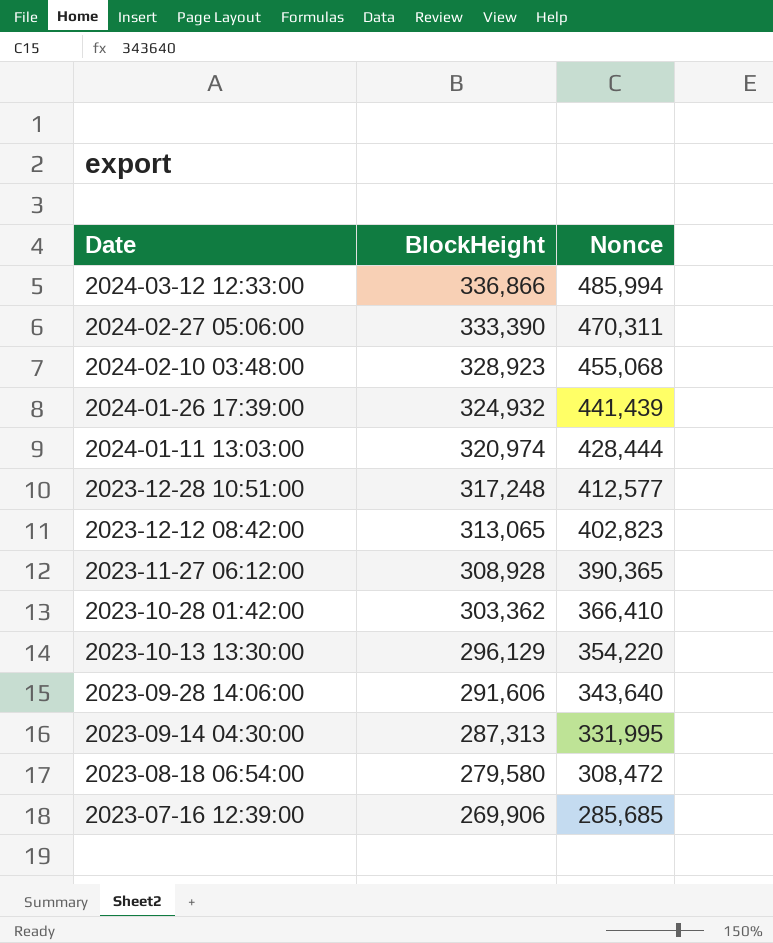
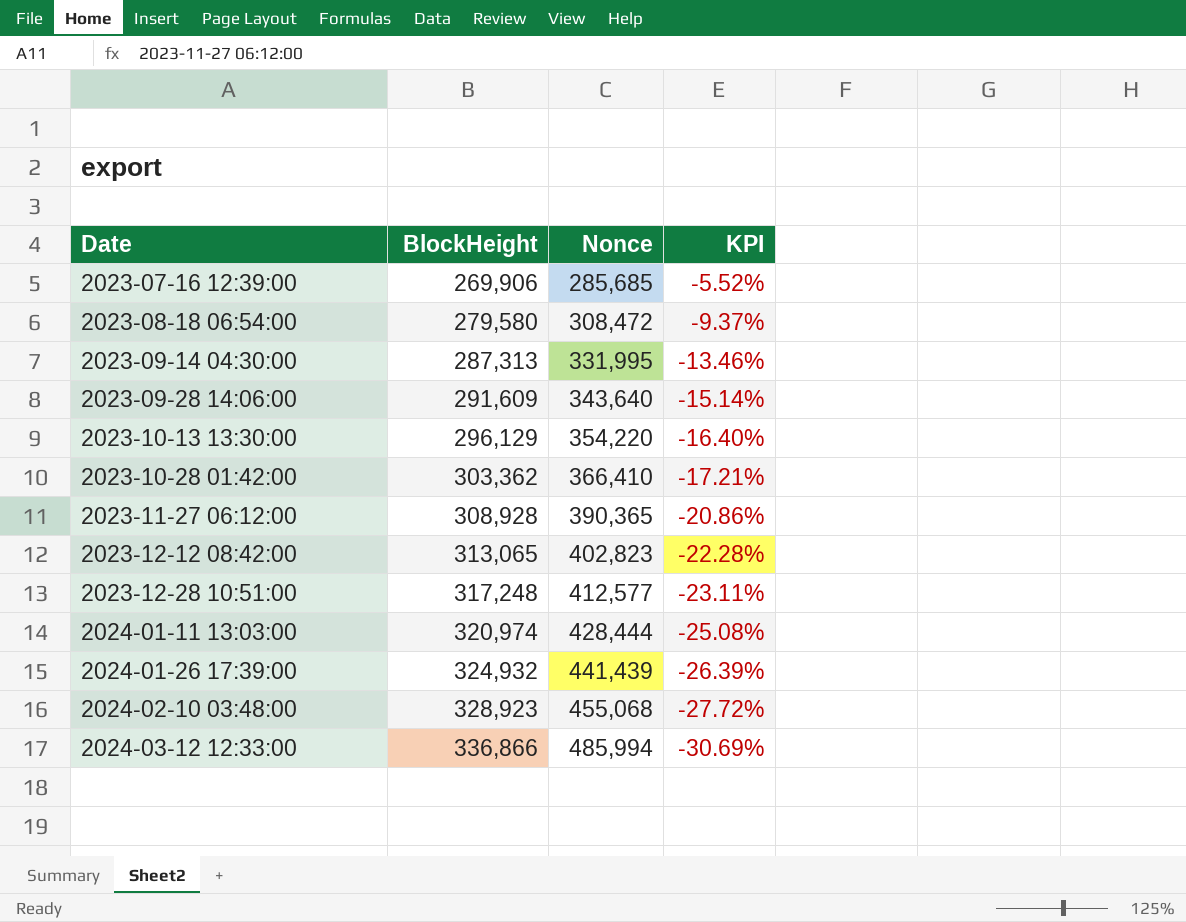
row order: Date descending -> Date ascending
column KPI | formula: none -> ([BlockHeight] - [Nonce]) / [Nonce]
row 2024-02-27 05:06:00: 333,390 | 470,311 -> none
2023-09-28 14:06:00 | BlockHeight: 291,606 -> 291,609

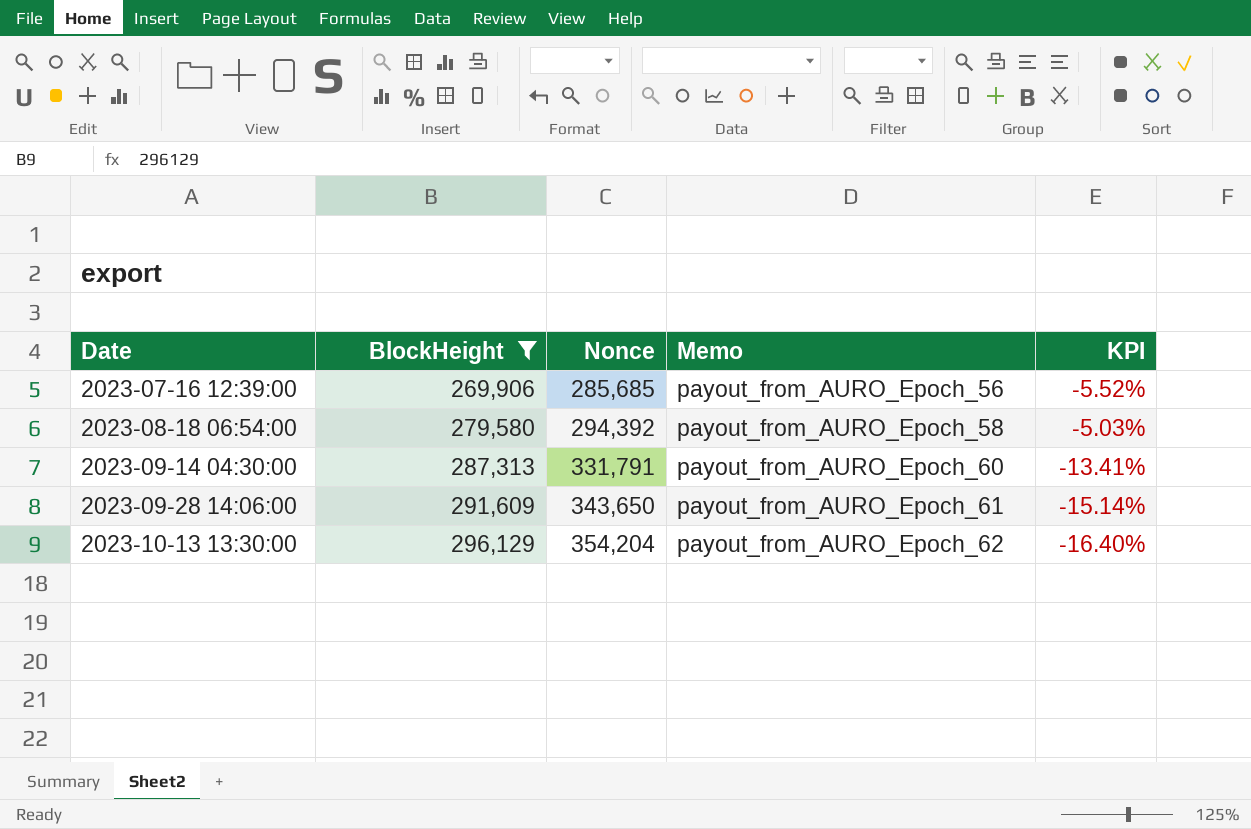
filter: none -> BlockHeight <= 296,129
column Memo | position: none -> 4
2023-08-18 06:54:00 | Nonce: 308,472 -> 294,392
2023-08-18 06:54:00 | KPI: -9.37% -> -5.03%
2023-09-14 04:30:00 | Nonce: 331,995 -> 331,791
2023-09-14 04:30:00 | KPI: -13.46% -> -13.41%
2023-09-28 14:06:00 | Nonce: 343,640 -> 343,650
2023-10-13 13:30:00 | Nonce: 354,220 -> 354,204

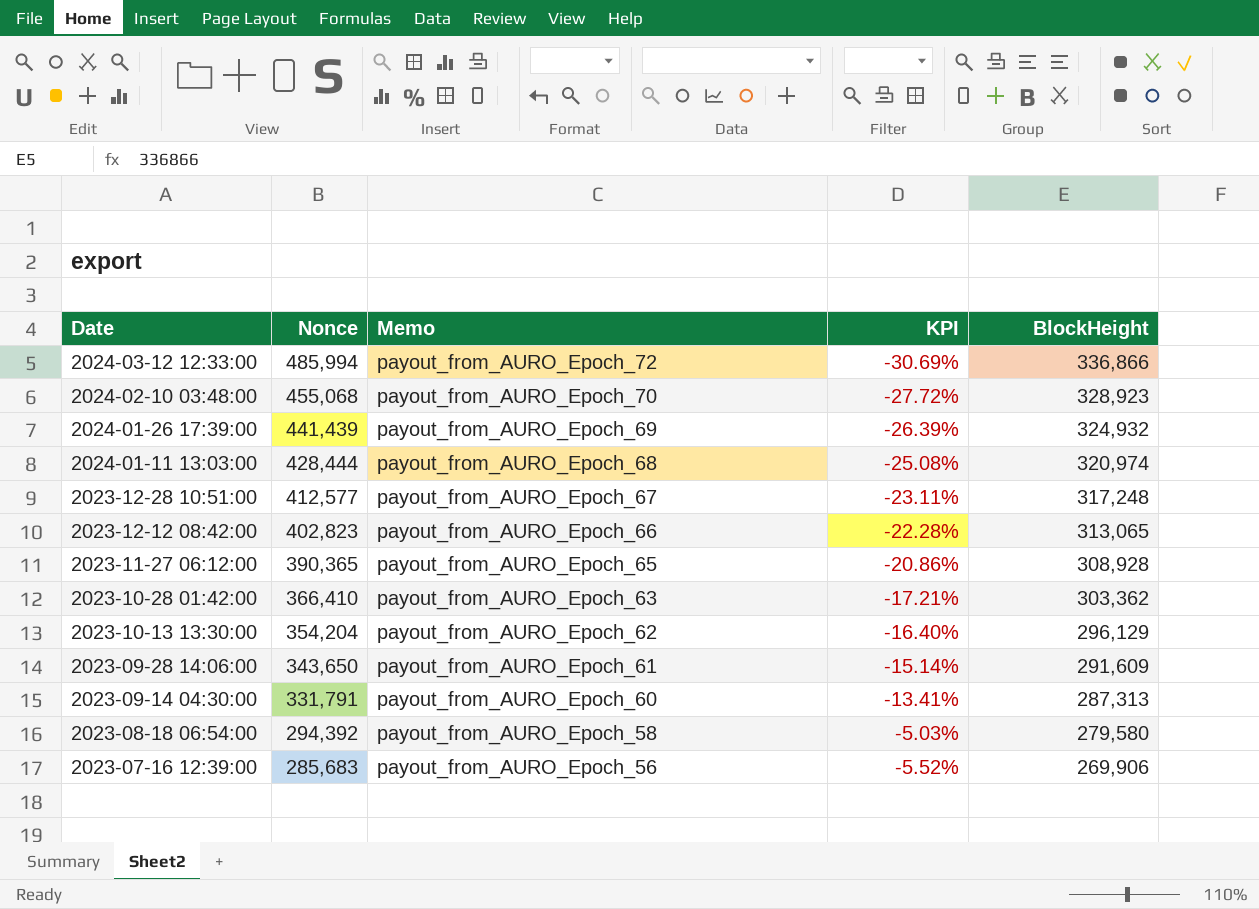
filter: BlockHeight <= 296,129 -> none
row order: Date ascending -> Date descending
column BlockHeight | position: 2 -> 5
2023-07-16 12:39:00 | Nonce: 285,685 -> 285,683

